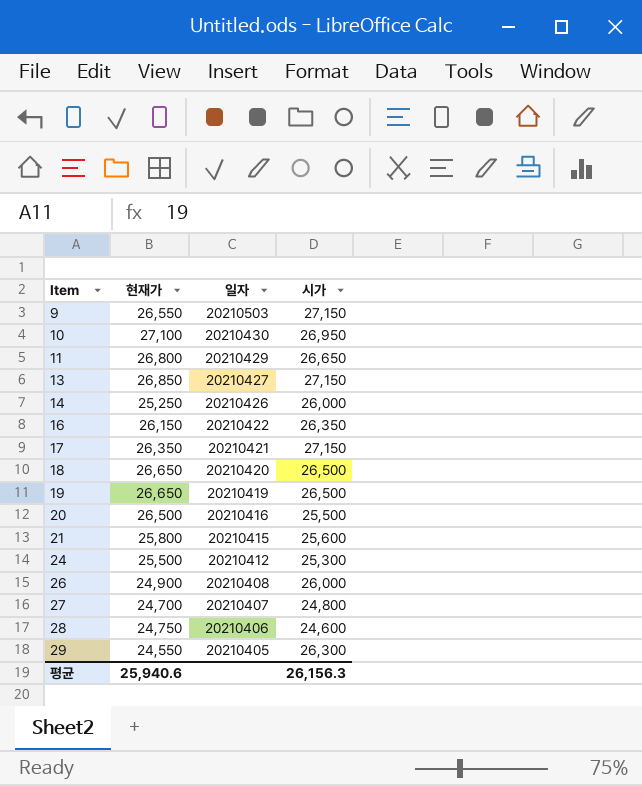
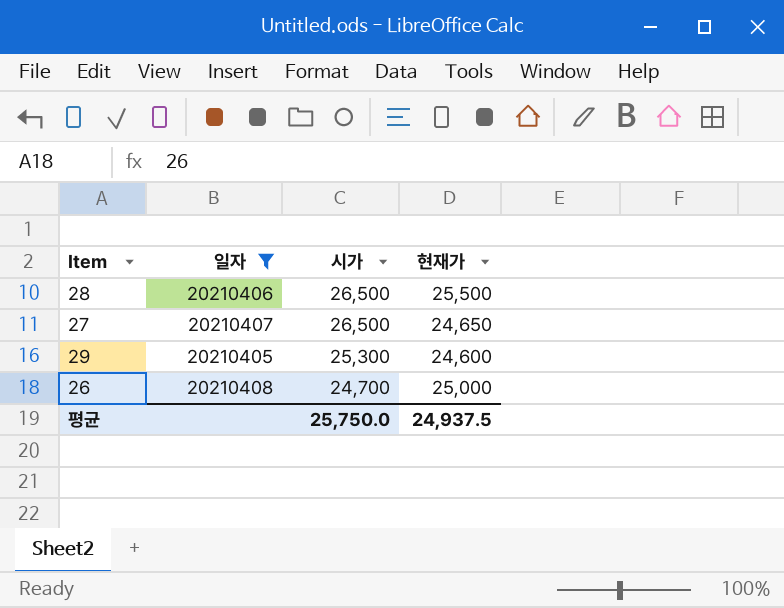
filter: none -> 일자 <= 20210408
row order: Item ascending -> 시가 descending
column 현재가 | position: 2 -> 4
28 | 시가: 24,600 -> 26,500
28 | 현재가: 24,750 -> 25,500
27 | 시가: 24,800 -> 26,500
27 | 현재가: 24,700 -> 24,650
29 | 시가: 26,300 -> 25,300
29 | 현재가: 24,550 -> 24,600
26 | 시가: 26,000 -> 24,700
26 | 현재가: 24,900 -> 25,000
평균 | 시가: 26,156.3 -> 25,750.0
평균 | 현재가: 25,940.6 -> 24,937.5

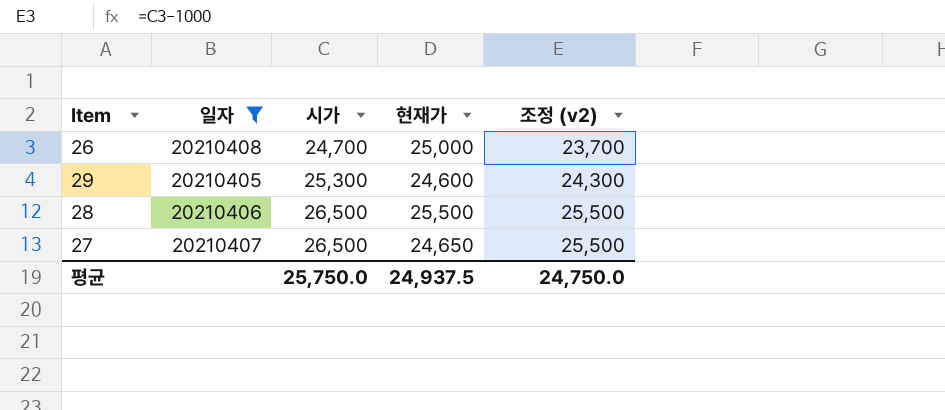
row order: 시가 descending -> 시가 ascending
column 조정 (v2) | formula: none -> [시가] - 1000

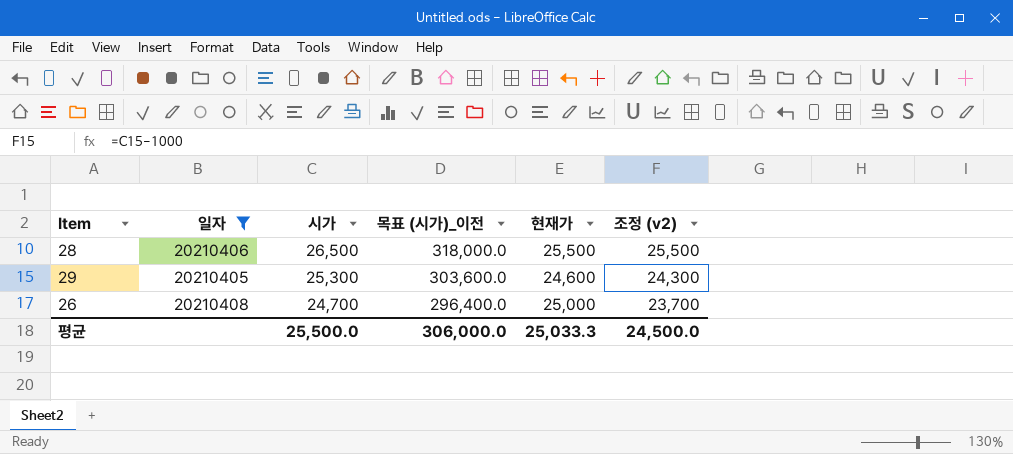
row order: 시가 ascending -> 시가 descending
column 목표 (시가)_이전 | formula: none -> [시가] * 12
row 27: 20210407 | 26,500 | 24,650 | 25,500 -> none
평균 | 시가: 25,750.0 -> 25,500.0
평균 | 현재가: 24,937.5 -> 25,033.3
평균 | 조정 (v2): 24,750.0 -> 24,500.0

